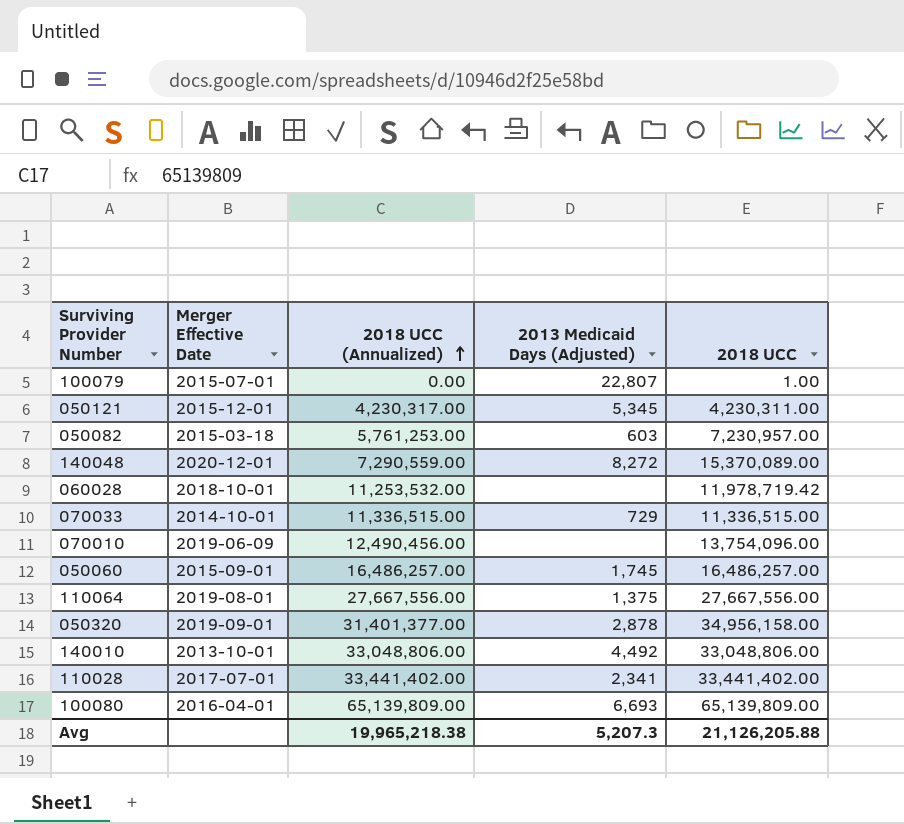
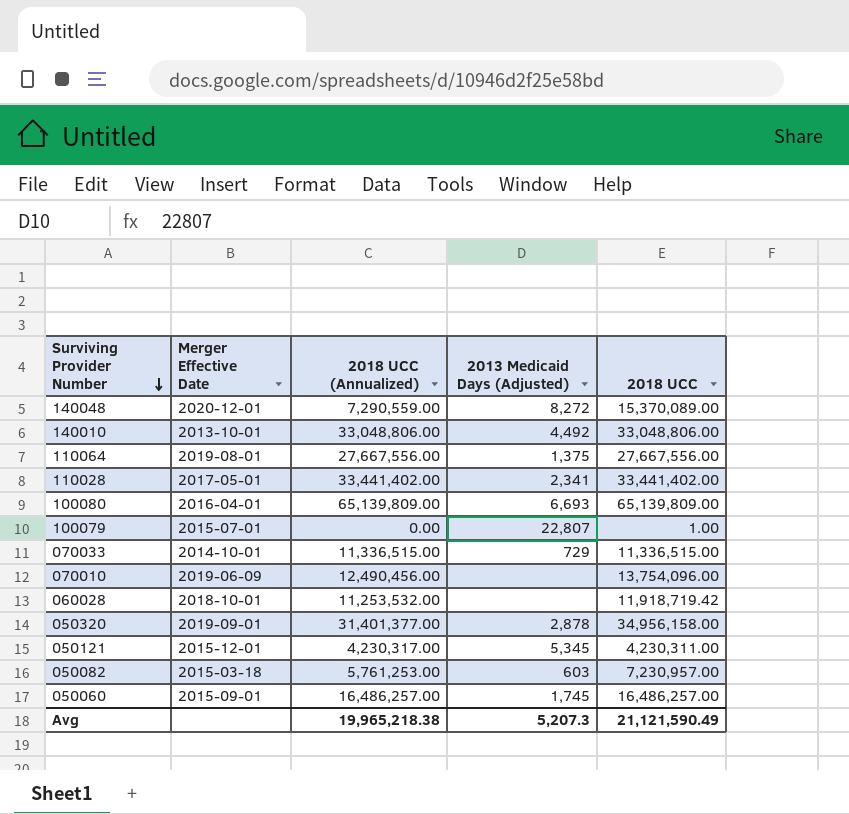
row order: 2018 UCC (Annualized) ascending -> Surviving Provider Number descending
110028 | Merger Effective Date: 2017-07-01 -> 2017-05-01
060028 | 2018 UCC: 11,978,719.42 -> 11,918,719.42
Avg | 2018 UCC: 21,126,205.88 -> 21,121,590.49

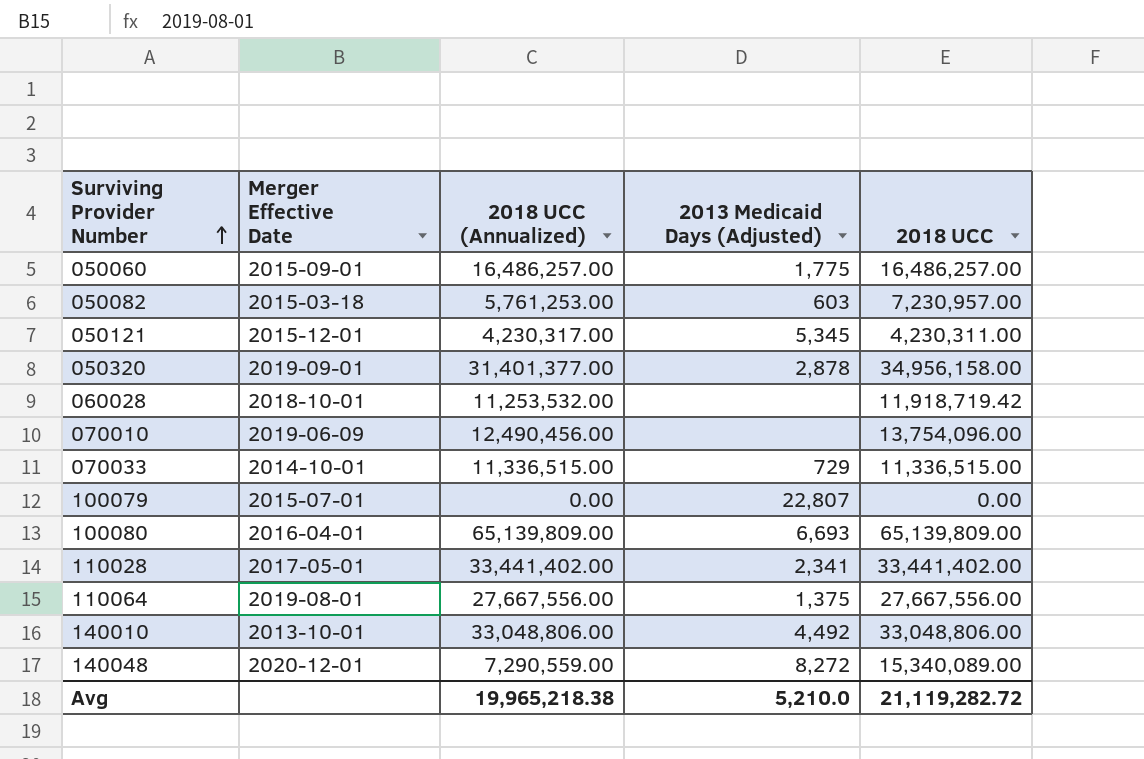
row order: Surviving Provider Number descending -> Surviving Provider Number ascending
050060 | 2013 Medicaid Days (Adjusted): 1,745 -> 1,775
100079 | 2018 UCC: 1.00 -> 0.00
140048 | 2018 UCC: 15,370,089.00 -> 15,340,089.00
Avg | 2013 Medicaid Days (Adjusted): 5,207.3 -> 5,210.0
Avg | 2018 UCC: 21,121,590.49 -> 21,119,282.72

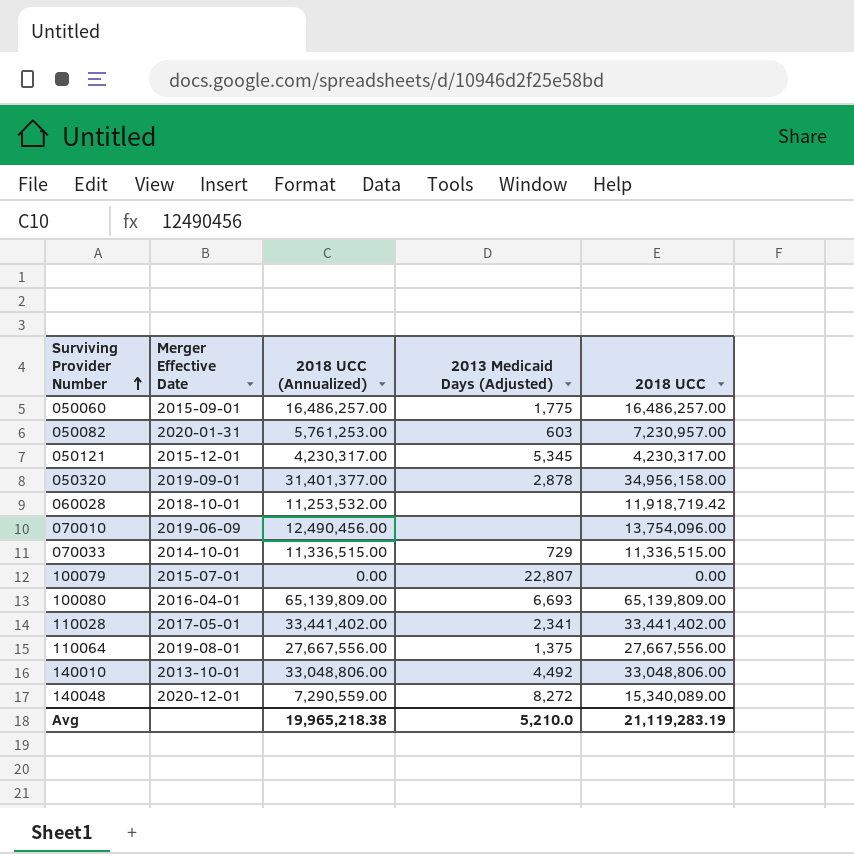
050082 | Merger Effective Date: 2015-03-18 -> 2020-01-31
050121 | 2018 UCC: 4,230,311.00 -> 4,230,317.00
Avg | 2018 UCC: 21,119,282.72 -> 21,119,283.19

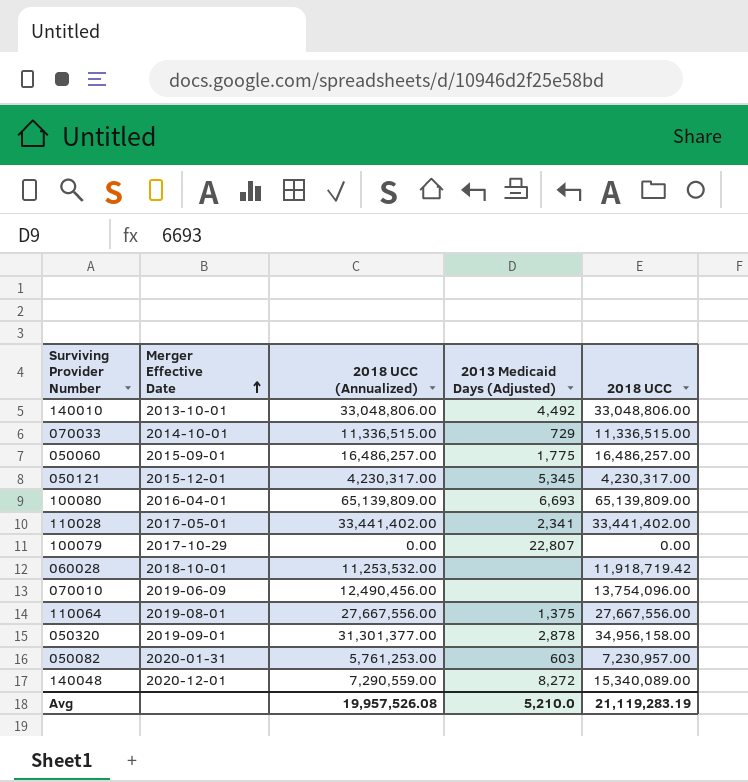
row order: Surviving Provider Number ascending -> Merger Effective Date ascending
100079 | Merger Effective Date: 2015-07-01 -> 2017-10-29
050320 | 2018 UCC (Annualized): 31,401,377.00 -> 31,301,377.00
Avg | 2018 UCC (Annualized): 19,965,218.38 -> 19,957,526.08

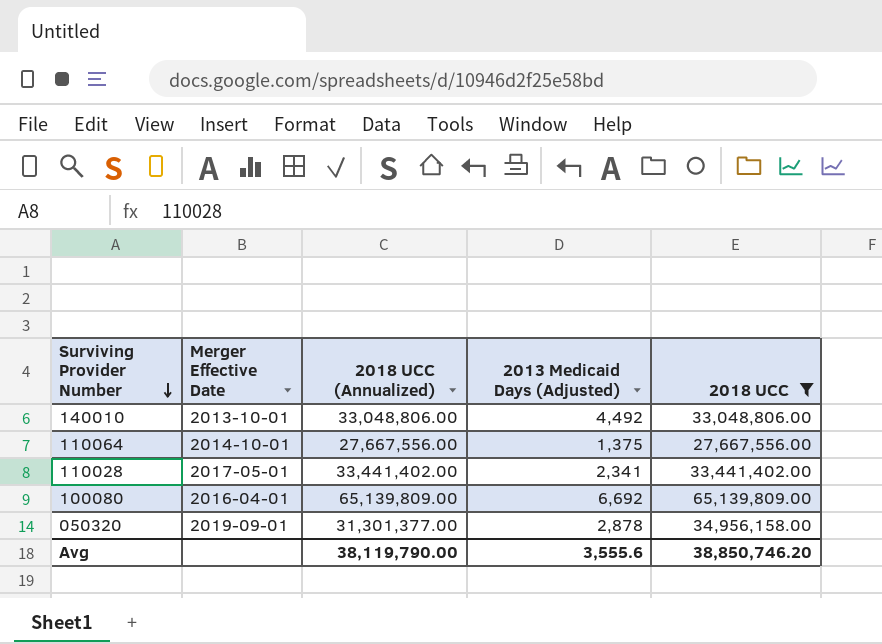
filter: none -> 2018 UCC >= 27,667,556.00
row order: Merger Effective Date ascending -> Surviving Provider Number descending
110064 | Merger Effective Date: 2019-08-01 -> 2014-10-01
100080 | 2013 Medicaid Days (Adjusted): 6,693 -> 6,692
Avg | 2018 UCC (Annualized): 19,957,526.08 -> 38,119,790.00
Avg | 2013 Medicaid Days (Adjusted): 5,210.0 -> 3,555.6
Avg | 2018 UCC: 21,119,283.19 -> 38,850,746.20

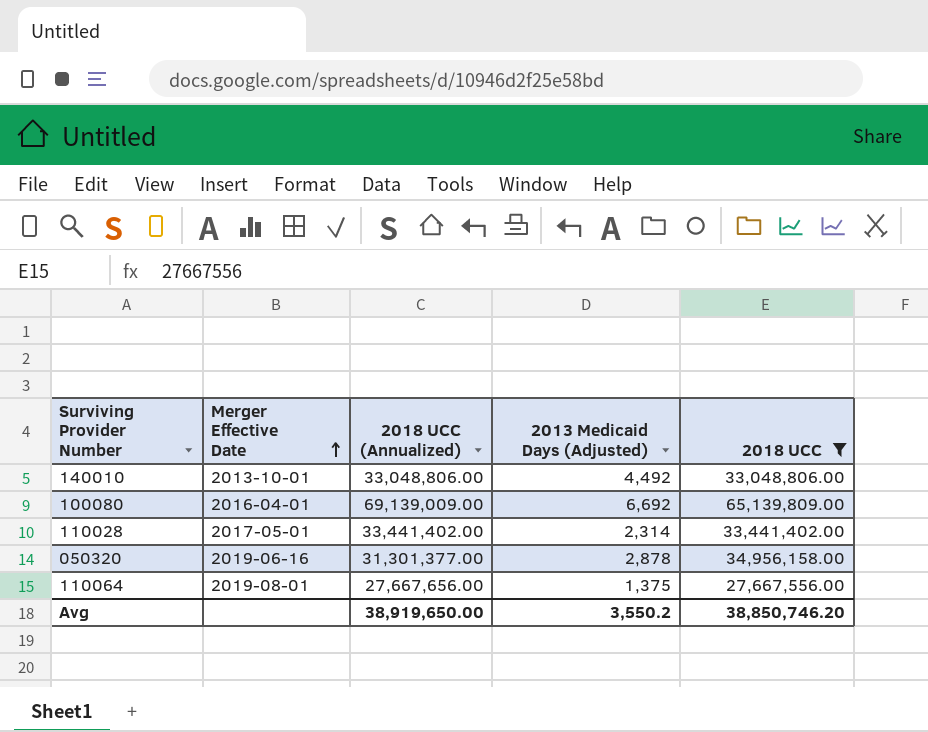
row order: Surviving Provider Number descending -> Merger Effective Date ascending
100080 | 2018 UCC (Annualized): 65,139,809.00 -> 69,139,009.00
110028 | 2013 Medicaid Days (Adjusted): 2,341 -> 2,314
050320 | Merger Effective Date: 2019-09-01 -> 2019-06-16
110064 | Merger Effective Date: 2014-10-01 -> 2019-08-01
110064 | 2018 UCC (Annualized): 27,667,556.00 -> 27,667,656.00
Avg | 2018 UCC (Annualized): 38,119,790.00 -> 38,919,650.00
Avg | 2013 Medicaid Days (Adjusted): 3,555.6 -> 3,550.2

